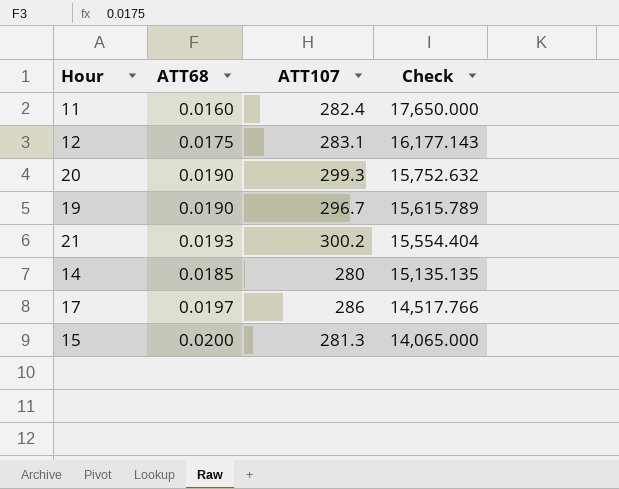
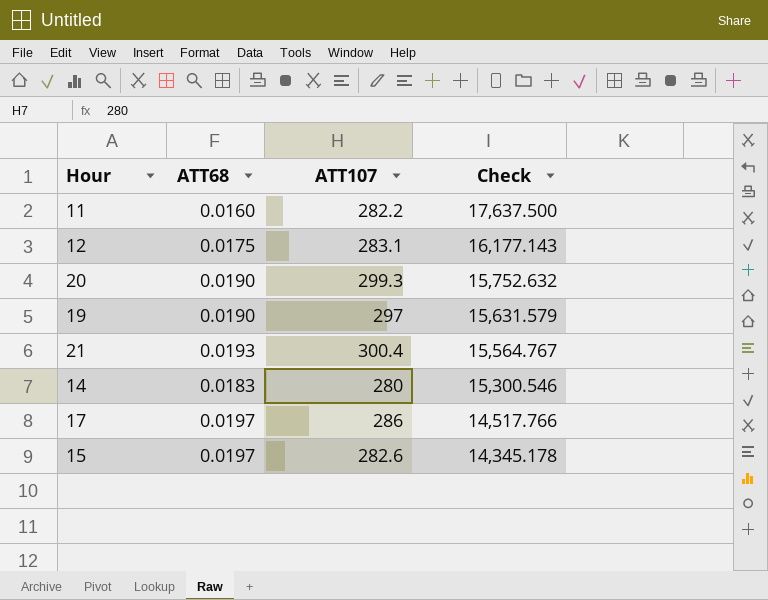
11 | ATT107: 282.4 -> 282.2
11 | Check: 17,650.000 -> 17,637.500
19 | ATT107: 296.7 -> 297
19 | Check: 15,615.789 -> 15,631.579
21 | ATT107: 300.2 -> 300.4
21 | Check: 15,554.404 -> 15,564.767
14 | ATT68: 0.0185 -> 0.0183
14 | Check: 15,135.135 -> 15,300.546
15 | ATT68: 0.0200 -> 0.0197
15 | ATT107: 281.3 -> 282.6
15 | Check: 14,065.000 -> 14,345.178

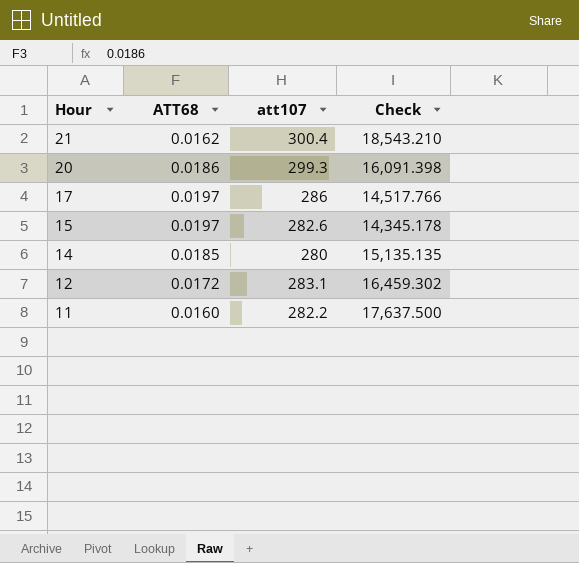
row order: Check descending -> Hour descending
column name: ATT107 -> att107
row 19: 0.0190 | 297 | 15,631.579 -> none
21 | ATT68: 0.0193 -> 0.0162
21 | Check: 15,564.767 -> 18,543.210
20 | ATT68: 0.0190 -> 0.0186
20 | Check: 15,752.632 -> 16,091.398
14 | ATT68: 0.0183 -> 0.0185
14 | Check: 15,300.546 -> 15,135.135
12 | ATT68: 0.0175 -> 0.0172
12 | Check: 16,177.143 -> 16,459.302

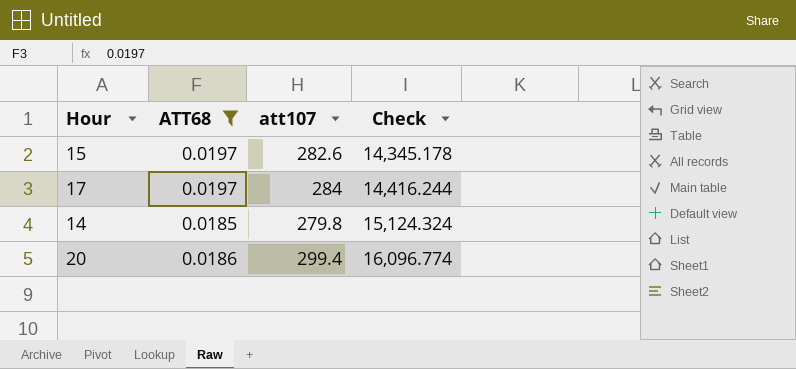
filter: none -> ATT68 >= 0.0185
row order: Hour descending -> Check ascending
17 | att107: 286 -> 284
17 | Check: 14,517.766 -> 14,416.244
14 | att107: 280 -> 279.8
14 | Check: 15,135.135 -> 15,124.324
20 | att107: 299.3 -> 299.4
20 | Check: 16,091.398 -> 16,096.774

